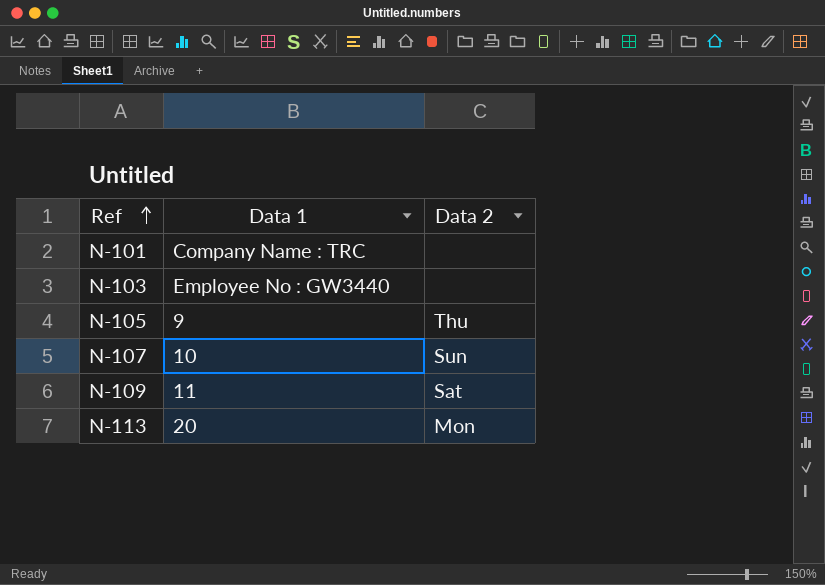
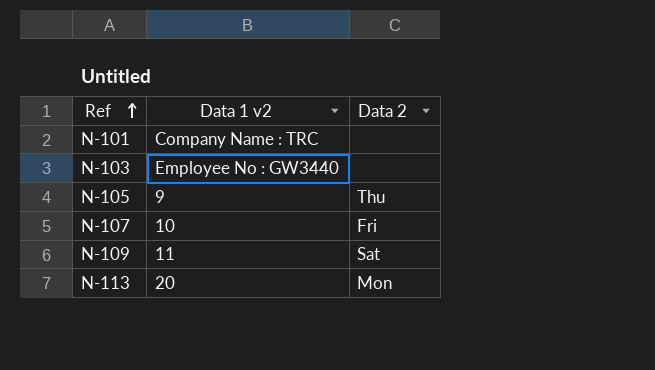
column name: Data 1 -> Data 1 v2
N-107 | Data 2: Sun -> Fri

